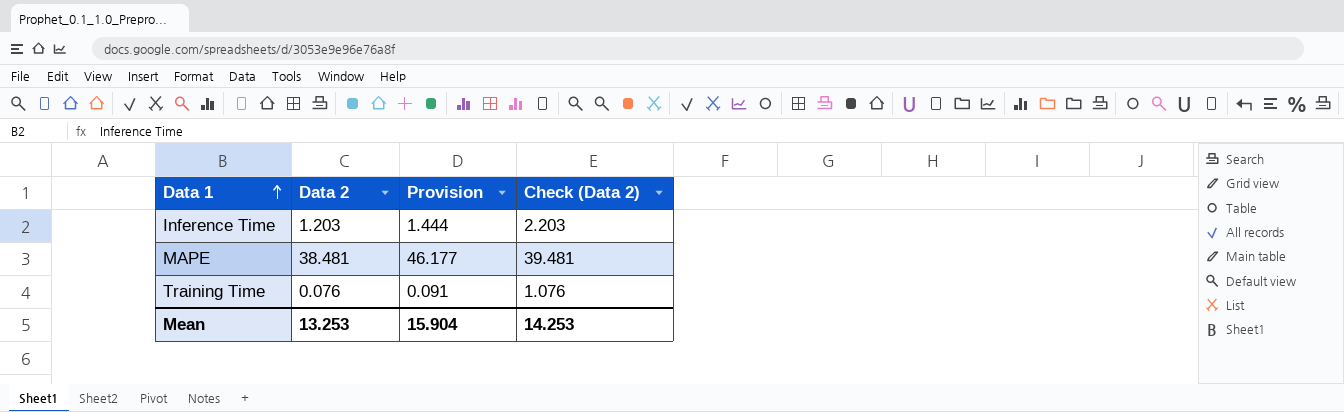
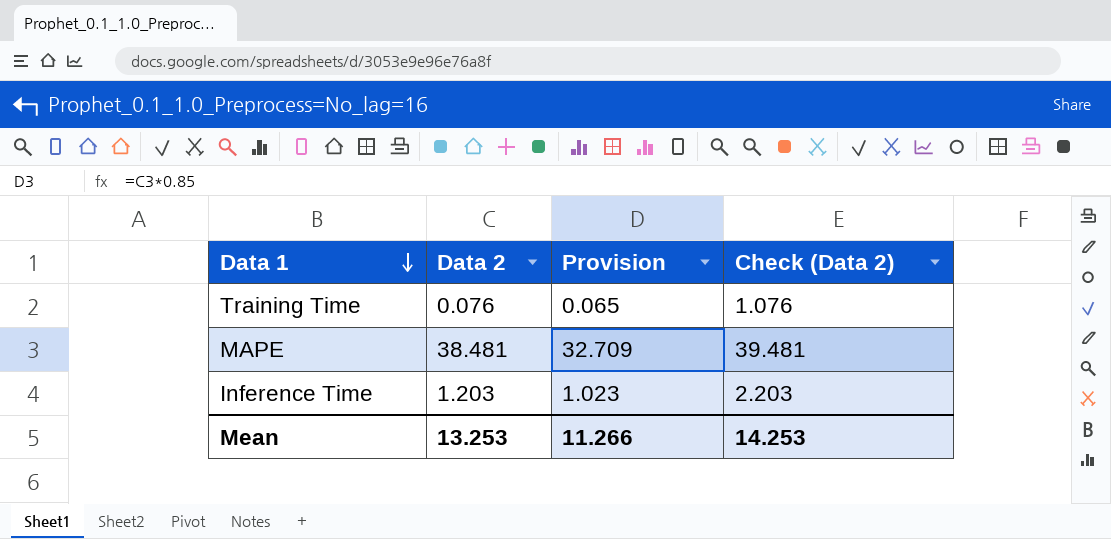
row order: Data 1 ascending -> Data 1 descending
column Provision | formula: [Data 2] * 1.2 -> [Data 2] * 0.85
Mean | Provision: 15.904 -> 11.266

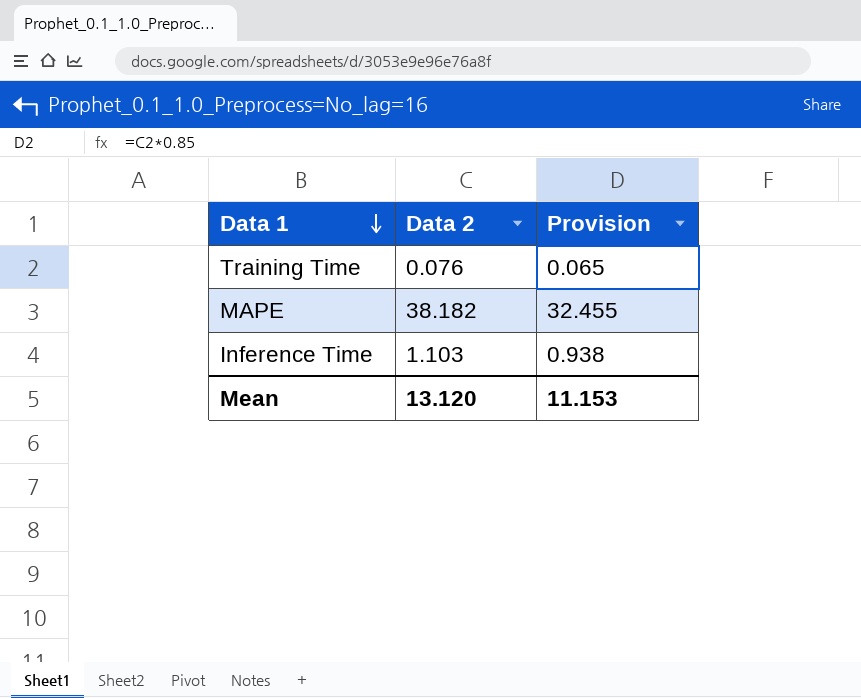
column Check (Data 2) | formula: [Data 2] + 1 -> none
MAPE | Data 2: 38.481 -> 38.182
MAPE | Provision: 32.709 -> 32.455
Inference Time | Data 2: 1.203 -> 1.103
Inference Time | Provision: 1.023 -> 0.938
Mean | Data 2: 13.253 -> 13.120
Mean | Provision: 11.266 -> 11.153

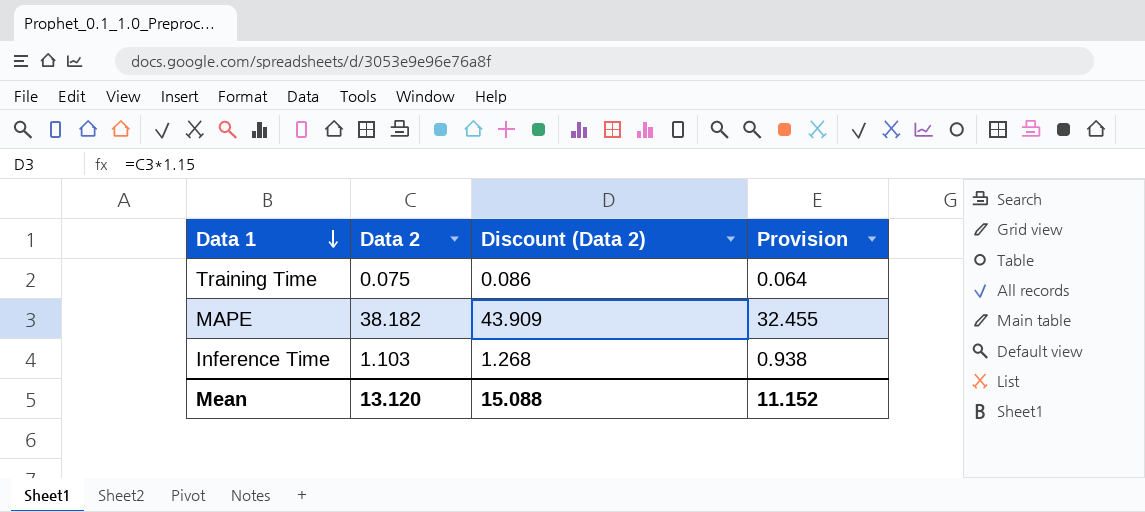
column Discount (Data 2) | formula: none -> [Data 2] * 1.15
Training Time | Data 2: 0.076 -> 0.075
Training Time | Provision: 0.065 -> 0.064
Mean | Provision: 11.153 -> 11.152

